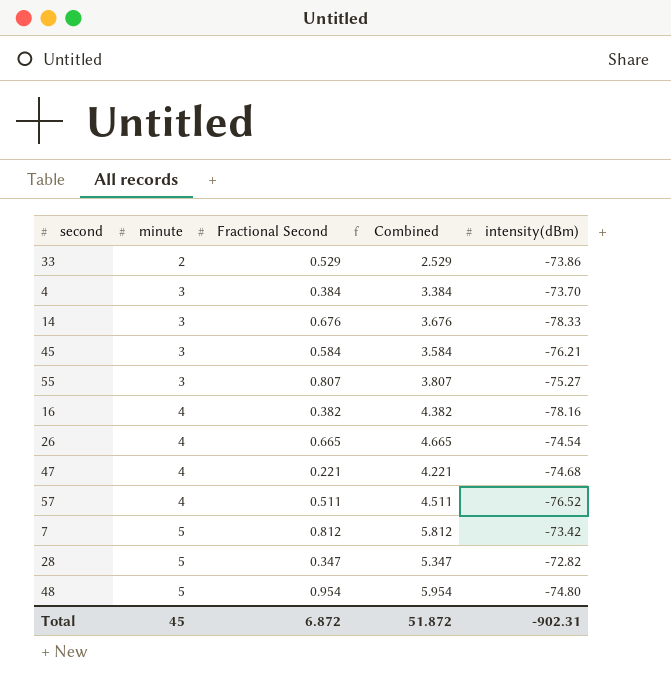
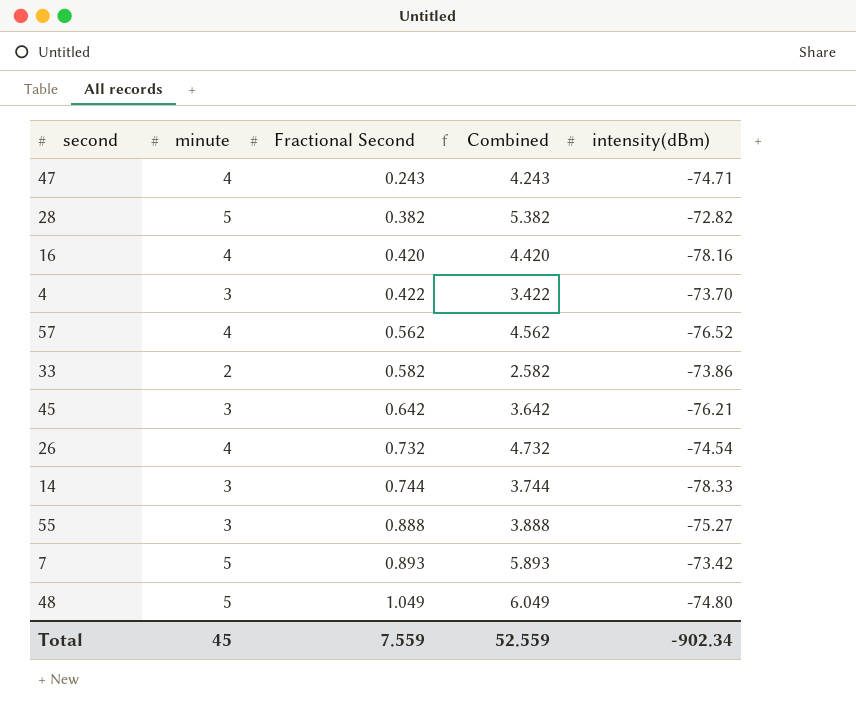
row order: minute ascending -> Fractional Second ascending
47 | Fractional Second: 0.221 -> 0.243
47 | Combined: 4.221 -> 4.243
47 | intensity(dBm): -74.68 -> -74.71
28 | Fractional Second: 0.347 -> 0.382
28 | Combined: 5.347 -> 5.382
16 | Fractional Second: 0.382 -> 0.420
16 | Combined: 4.382 -> 4.420
4 | Fractional Second: 0.384 -> 0.422
4 | Combined: 3.384 -> 3.422
57 | Fractional Second: 0.511 -> 0.562
57 | Combined: 4.511 -> 4.562
33 | Fractional Second: 0.529 -> 0.582
33 | Combined: 2.529 -> 2.582
45 | Fractional Second: 0.584 -> 0.642
45 | Combined: 3.584 -> 3.642
26 | Fractional Second: 0.665 -> 0.732
26 | Combined: 4.665 -> 4.732
14 | Fractional Second: 0.676 -> 0.744
14 | Combined: 3.676 -> 3.744
55 | Fractional Second: 0.807 -> 0.888
55 | Combined: 3.807 -> 3.888
7 | Fractional Second: 0.812 -> 0.893
7 | Combined: 5.812 -> 5.893
48 | Fractional Second: 0.954 -> 1.049
48 | Combined: 5.954 -> 6.049
Total | Fractional Second: 6.872 -> 7.559
Total | Combined: 51.872 -> 52.559
Total | intensity(dBm): -902.31 -> -902.34

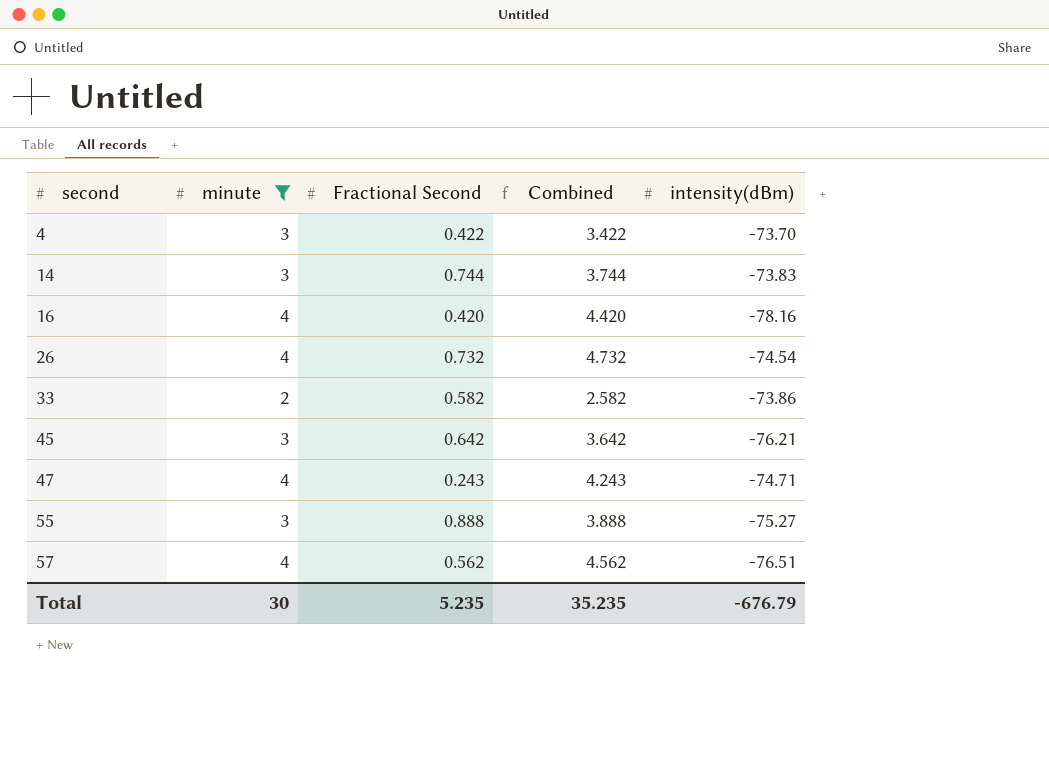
filter: none -> minute != 5
row order: Fractional Second ascending -> second ascending
14 | intensity(dBm): -78.33 -> -73.83
57 | intensity(dBm): -76.52 -> -76.51
Total | minute: 45 -> 30
Total | Fractional Second: 7.559 -> 5.235
Total | Combined: 52.559 -> 35.235
Total | intensity(dBm): -902.34 -> -676.79

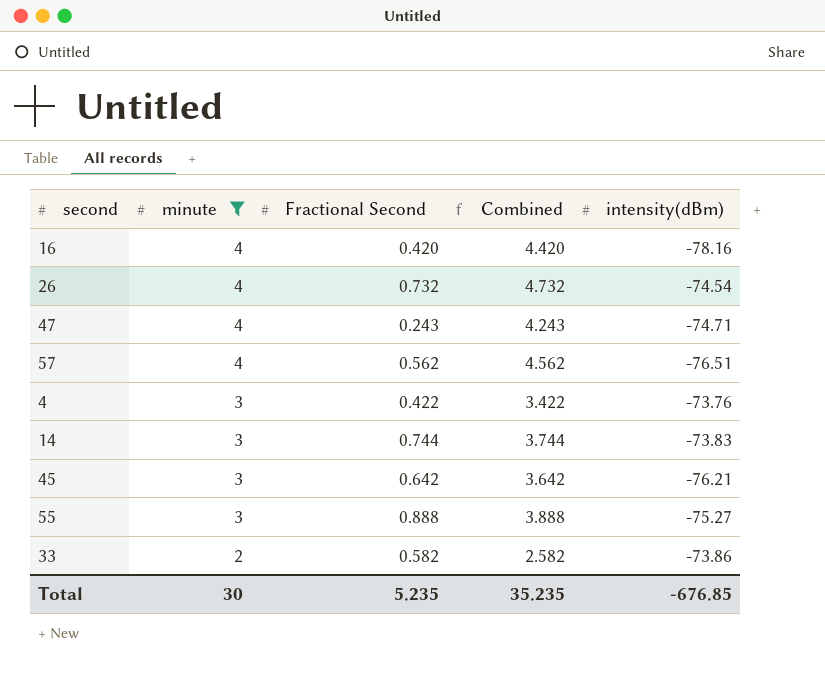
row order: second ascending -> minute descending
4 | intensity(dBm): -73.70 -> -73.76
Total | intensity(dBm): -676.79 -> -676.85

